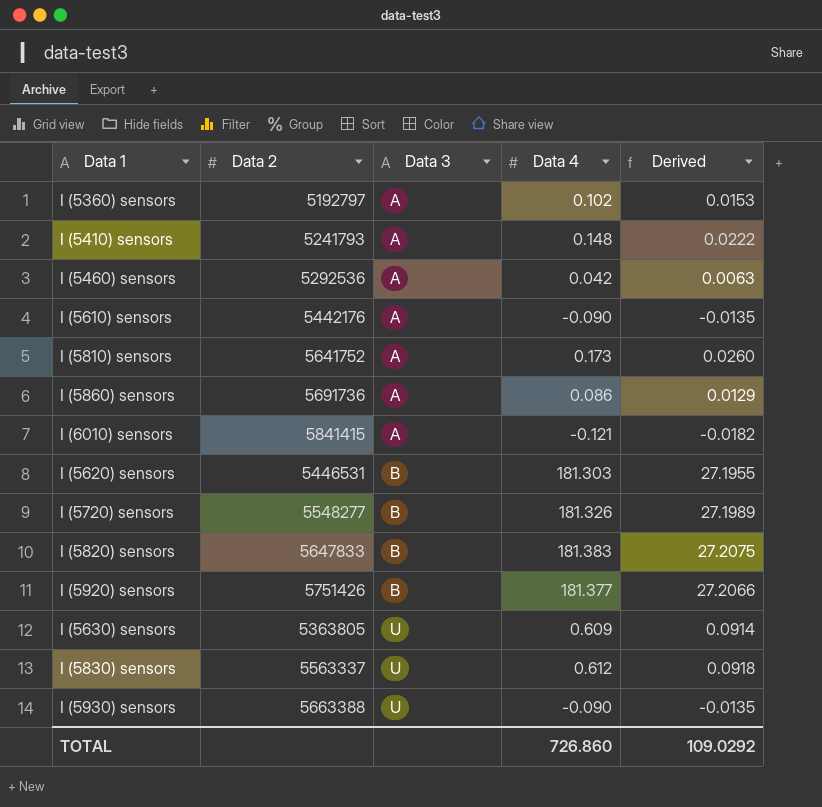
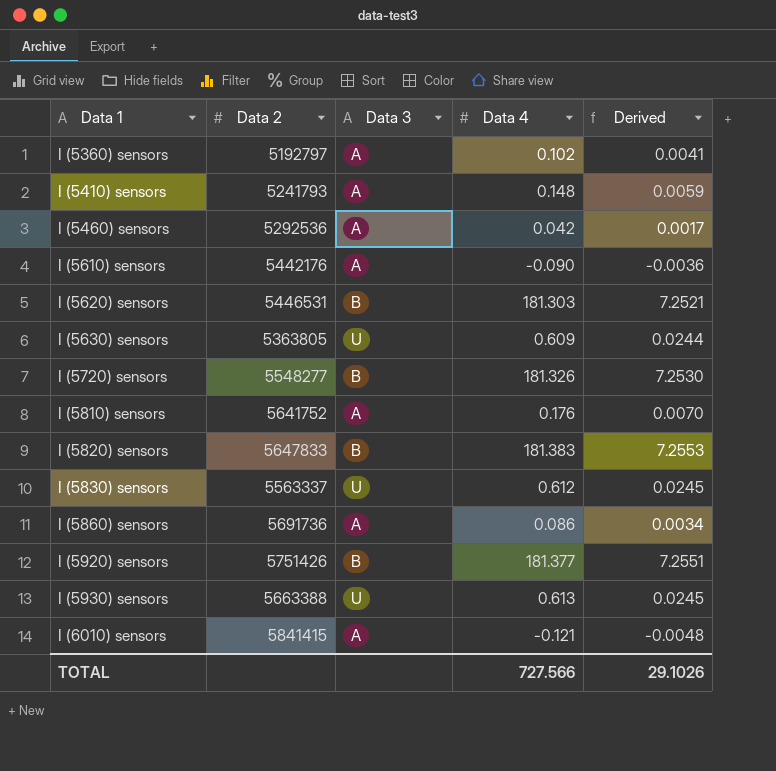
row order: Data 3 ascending -> Data 1 ascending
column Derived | formula: [Data 4] * 0.15 -> [Data 4] * 0.04
I (5810) sensors | Data 4: 0.173 -> 0.176
I (5930) sensors | Data 4: -0.090 -> 0.613
TOTAL | Data 4: 726.860 -> 727.566
TOTAL | Derived: 109.0292 -> 29.1026

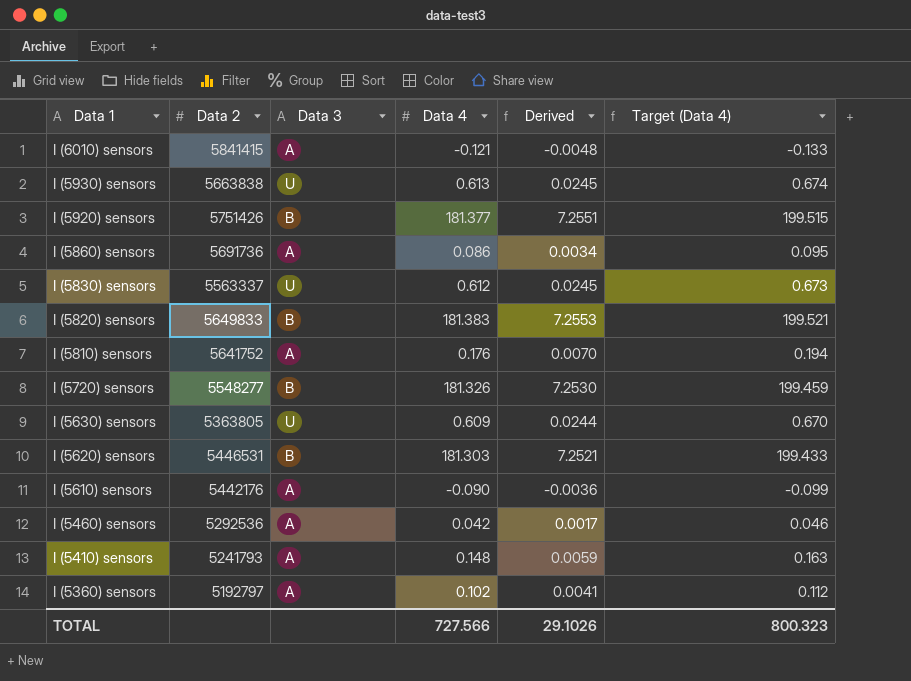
row order: Data 1 ascending -> Data 1 descending
column Target (Data 4) | formula: none -> [Data 4] * 1.1
I (5930) sensors | Data 2: 5663388 -> 5663838
I (5820) sensors | Data 2: 5647833 -> 5649833

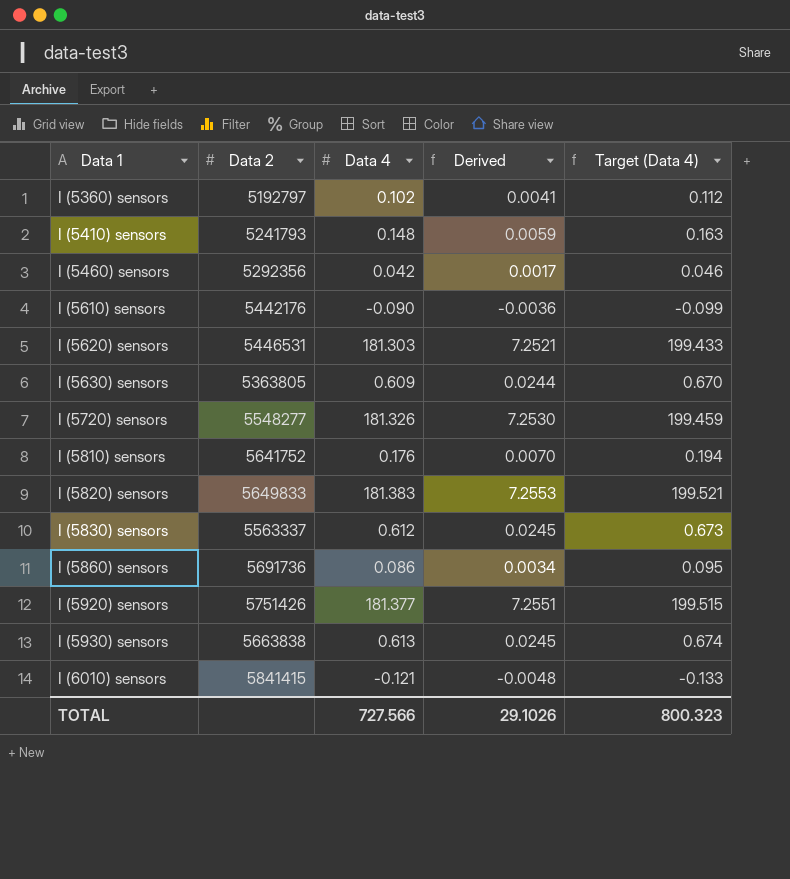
row order: Data 1 descending -> Data 1 ascending
column Data 3 | position: 3 -> none
I (5460) sensors | Data 2: 5292536 -> 5292356

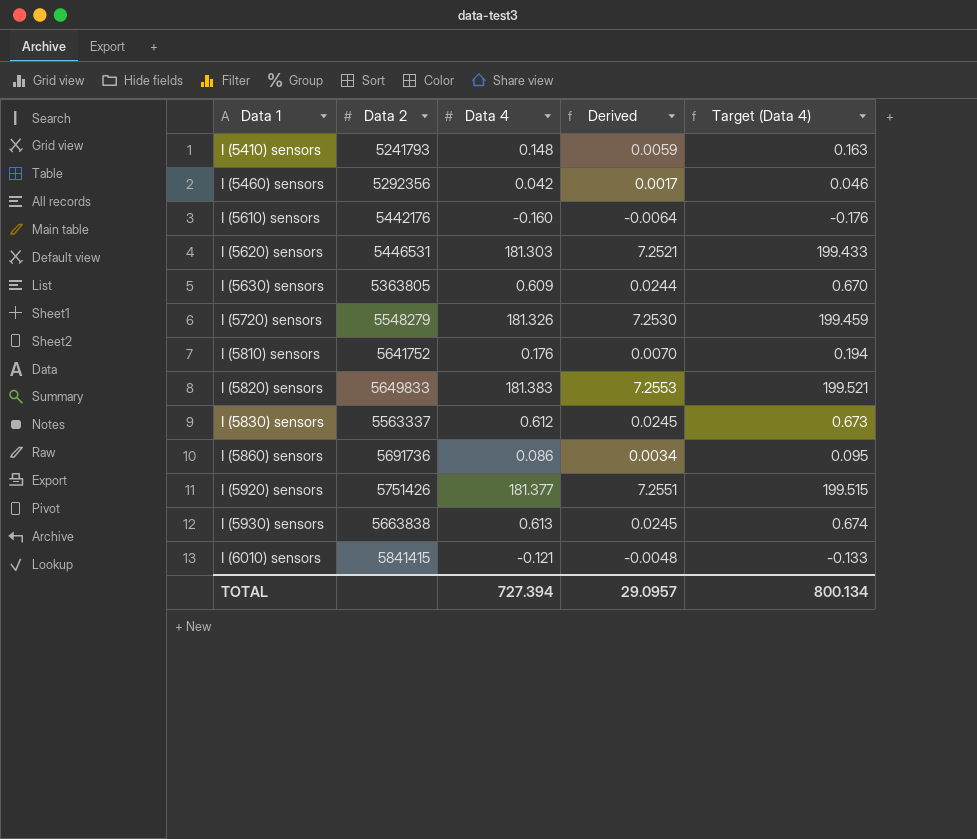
row I (5360) sensors: 5192797 | 0.102 | 0.0041 | 0.112 -> none
I (5610) sensors | Data 4: -0.090 -> -0.160
I (5610) sensors | Derived: -0.0036 -> -0.0064
I (5610) sensors | Target (Data 4): -0.099 -> -0.176
I (5720) sensors | Data 2: 5548277 -> 5548279
TOTAL | Data 4: 727.566 -> 727.394
TOTAL | Derived: 29.1026 -> 29.0957
TOTAL | Target (Data 4): 800.323 -> 800.134

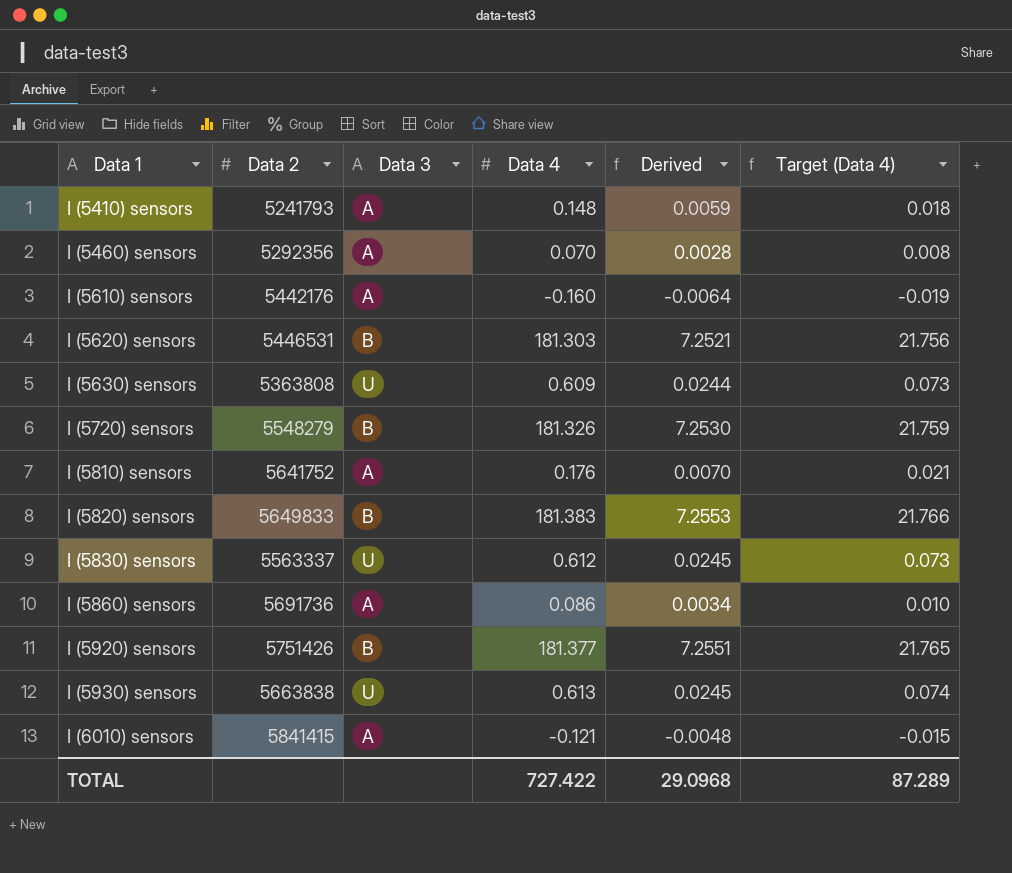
column Data 3 | position: none -> 3
column Target (Data 4) | formula: [Data 4] * 1.1 -> [Data 4] * 0.12
I (5460) sensors | Data 4: 0.042 -> 0.070
I (5460) sensors | Derived: 0.0017 -> 0.0028
I (5630) sensors | Data 2: 5363805 -> 5363808
TOTAL | Data 4: 727.394 -> 727.422
TOTAL | Derived: 29.0957 -> 29.0968
TOTAL | Target (Data 4): 800.134 -> 87.289

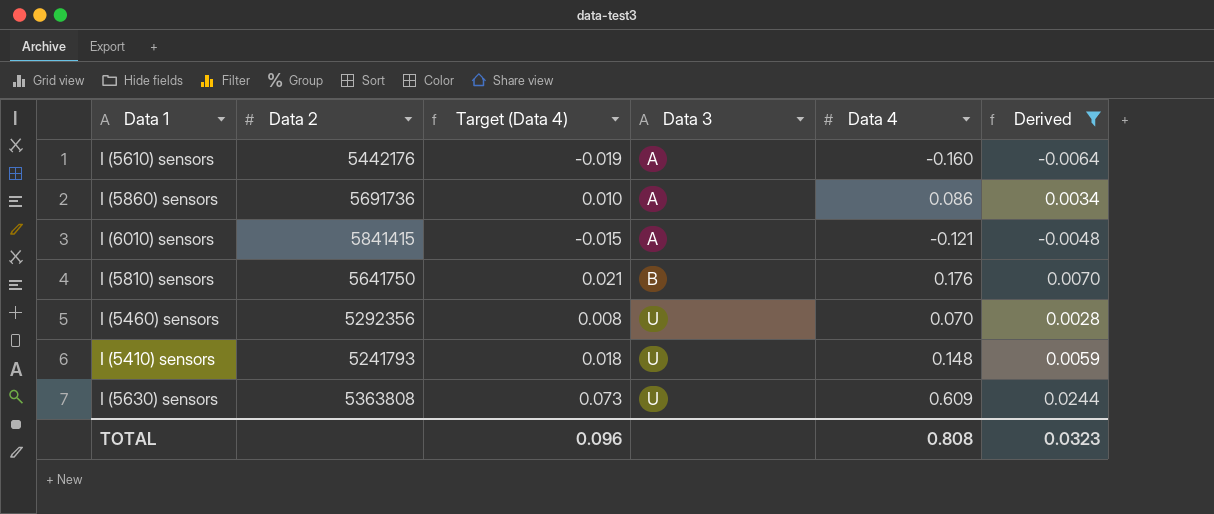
filter: none -> Derived <= 0.0244
row order: Data 1 ascending -> Data 3 ascending
column Target (Data 4) | position: 6 -> 3
I (5810) sensors | Data 2: 5641752 -> 5641750
I (5810) sensors | Data 3: A -> B
I (5460) sensors | Data 3: A -> U
I (5410) sensors | Data 3: A -> U
TOTAL | Target (Data 4): 87.289 -> 0.096
TOTAL | Data 4: 727.422 -> 0.808
TOTAL | Derived: 29.0968 -> 0.0323

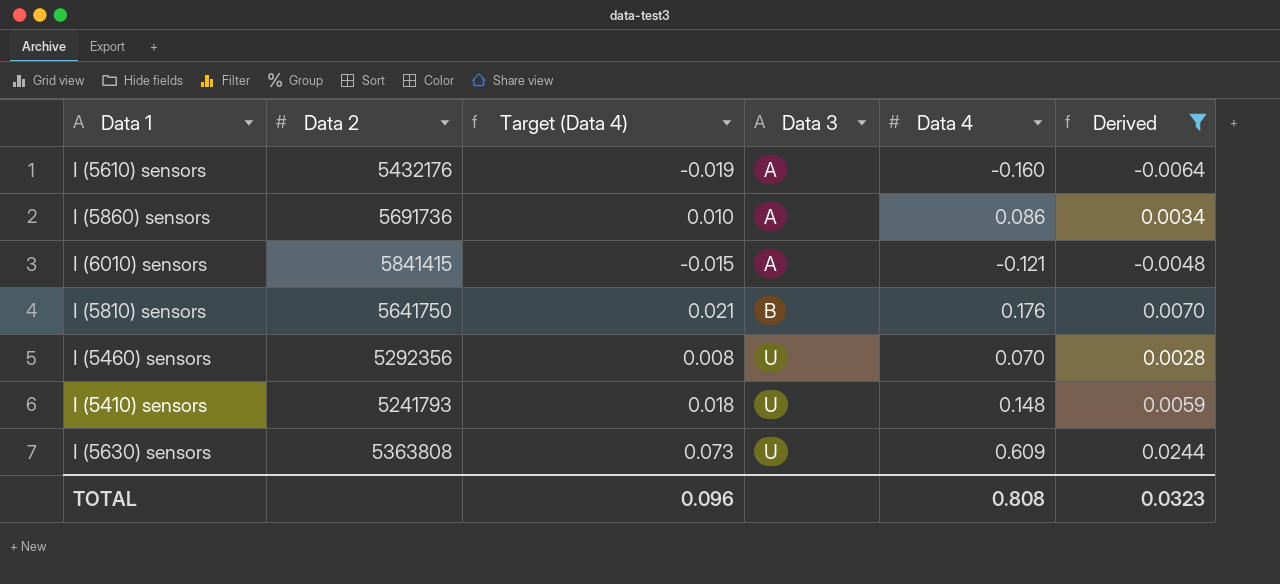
I (5610) sensors | Data 2: 5442176 -> 5432176

